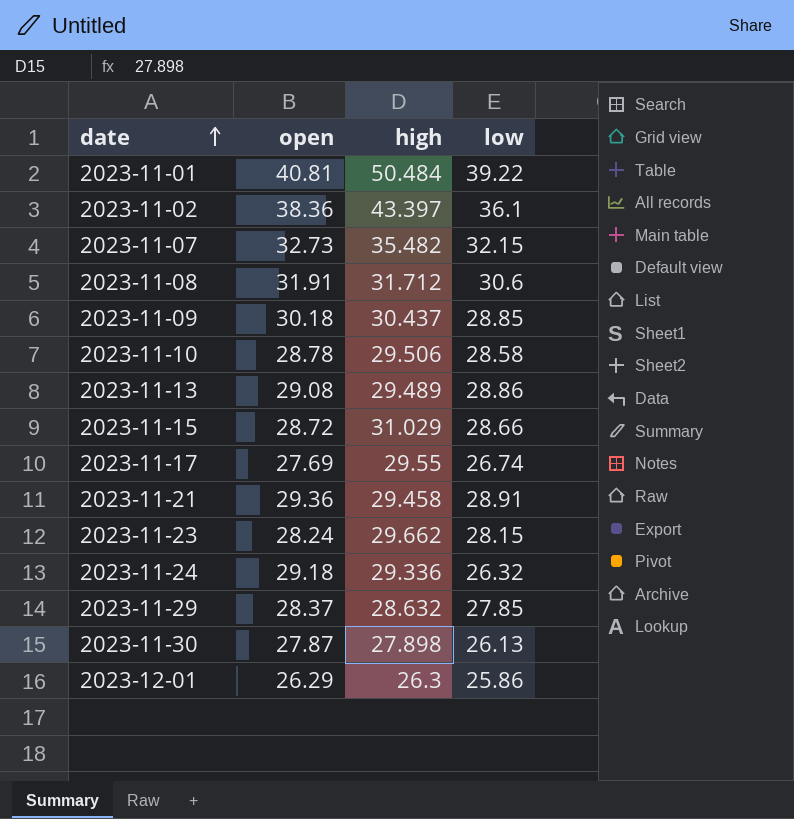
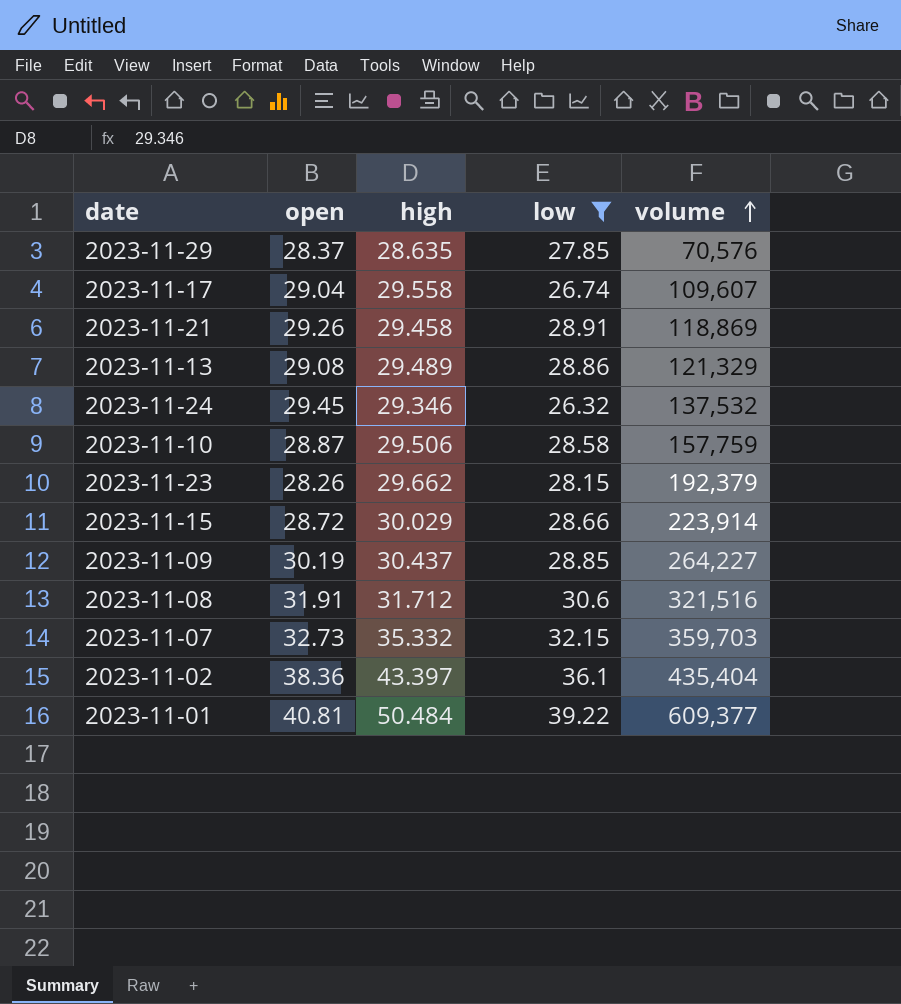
filter: none -> low >= 26.32
row order: date ascending -> volume ascending
column volume | position: none -> 5
2023-11-29 | high: 28.632 -> 28.635
2023-11-17 | open: 27.69 -> 29.04
2023-11-17 | high: 29.55 -> 29.558
2023-11-21 | open: 29.36 -> 29.26
2023-11-24 | open: 29.18 -> 29.45
2023-11-24 | high: 29.336 -> 29.346
2023-11-10 | open: 28.78 -> 28.87
2023-11-23 | open: 28.24 -> 28.26
2023-11-15 | high: 31.029 -> 30.029
2023-11-09 | open: 30.18 -> 30.19
2023-11-07 | high: 35.482 -> 35.332

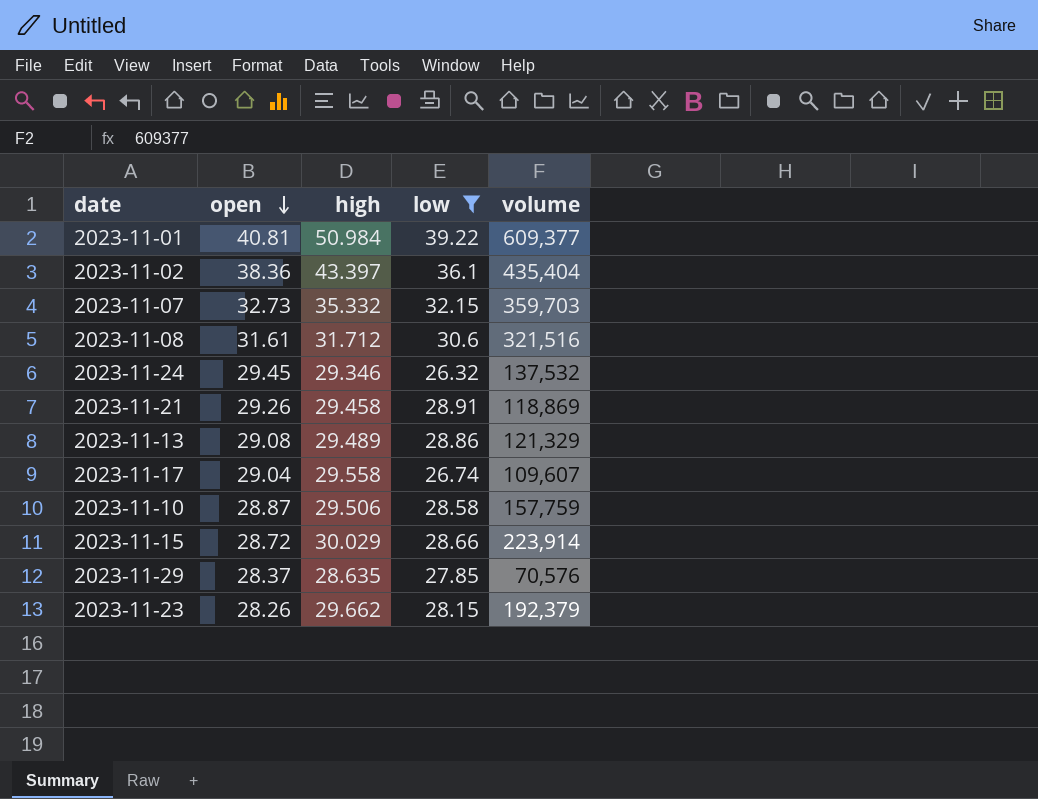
row order: volume ascending -> open descending
row 2023-11-09: 30.19 | 30.437 | 28.85 | 264,227 -> none
2023-11-01 | high: 50.484 -> 50.984
2023-11-08 | open: 31.91 -> 31.61

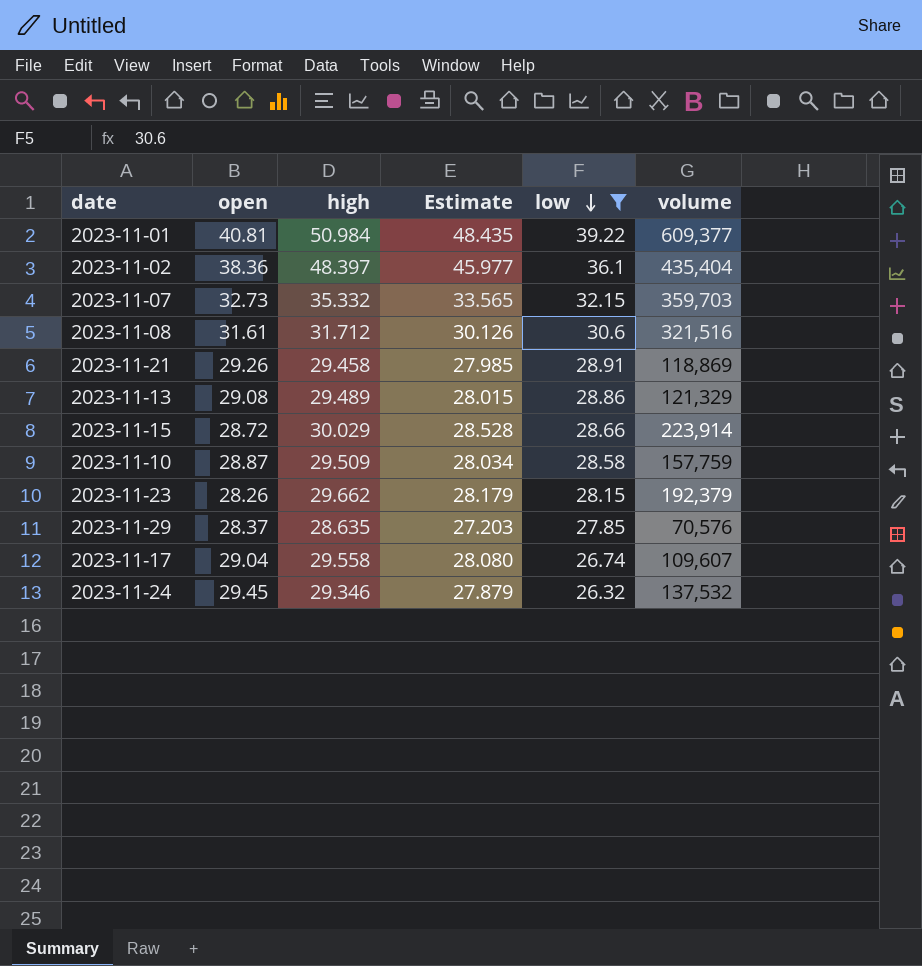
row order: open descending -> low descending
column Estimate | formula: none -> [high] * 0.95
2023-11-02 | high: 43.397 -> 48.397
2023-11-10 | high: 29.506 -> 29.509

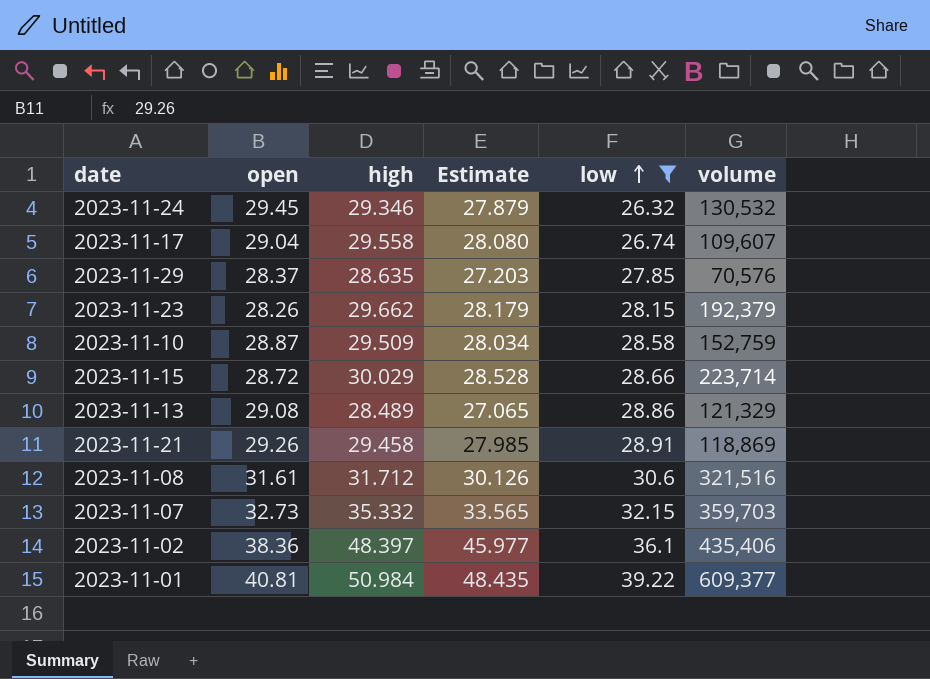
row order: low descending -> low ascending
2023-11-24 | volume: 137,532 -> 130,532
2023-11-10 | volume: 157,759 -> 152,759
2023-11-15 | volume: 223,914 -> 223,714
2023-11-13 | high: 29.489 -> 28.489
2023-11-13 | Estimate: 28.015 -> 27.065
2023-11-02 | volume: 435,404 -> 435,406

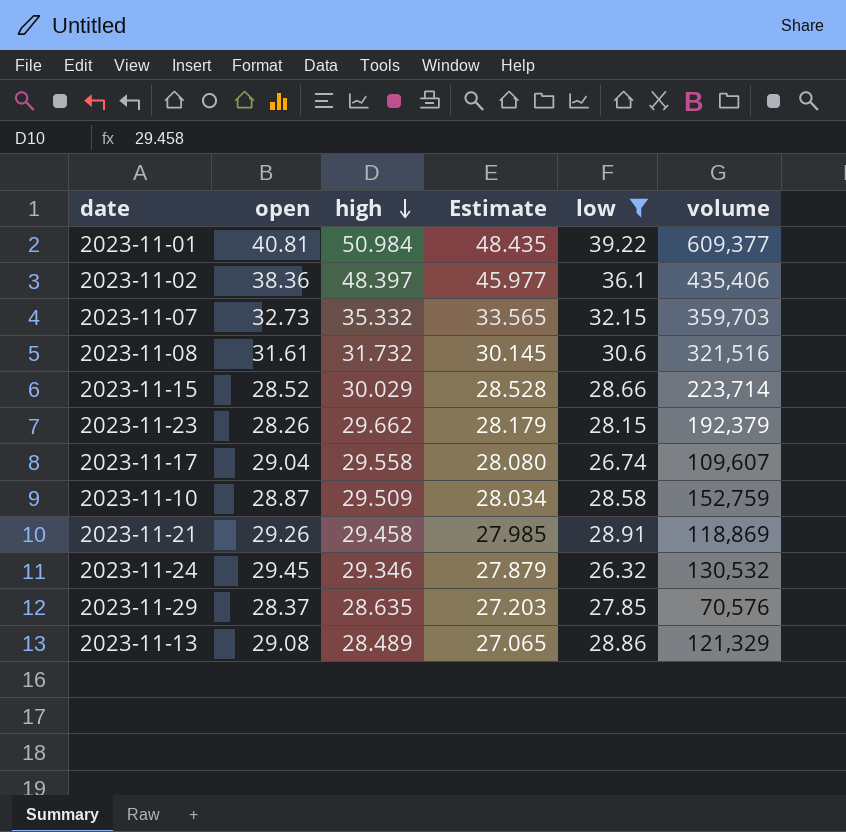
row order: low ascending -> high descending
2023-11-08 | high: 31.712 -> 31.732
2023-11-08 | Estimate: 30.126 -> 30.145
2023-11-15 | open: 28.72 -> 28.52

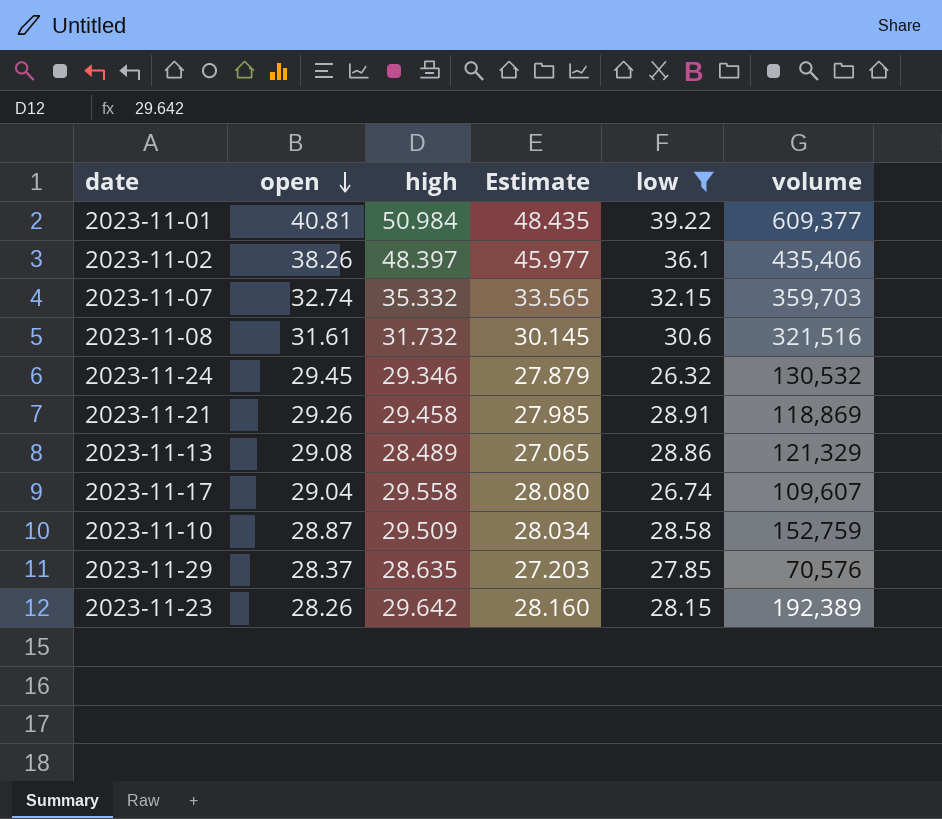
row order: high descending -> open descending
row 2023-11-15: 28.52 | 30.029 | 28.528 | 28.66 | 223,714 -> none
2023-11-02 | open: 38.36 -> 38.26
2023-11-07 | open: 32.73 -> 32.74
2023-11-23 | high: 29.662 -> 29.642
2023-11-23 | Estimate: 28.179 -> 28.160
2023-11-23 | volume: 192,379 -> 192,389

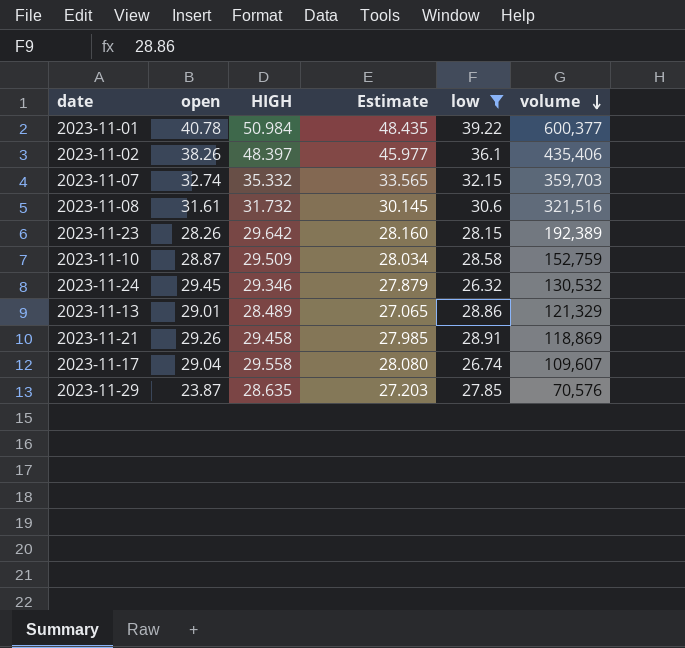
row order: open descending -> volume descending
column name: high -> HIGH
2023-11-01 | open: 40.81 -> 40.78
2023-11-01 | volume: 609,377 -> 600,377
2023-11-13 | open: 29.08 -> 29.01
2023-11-29 | open: 28.37 -> 23.87

